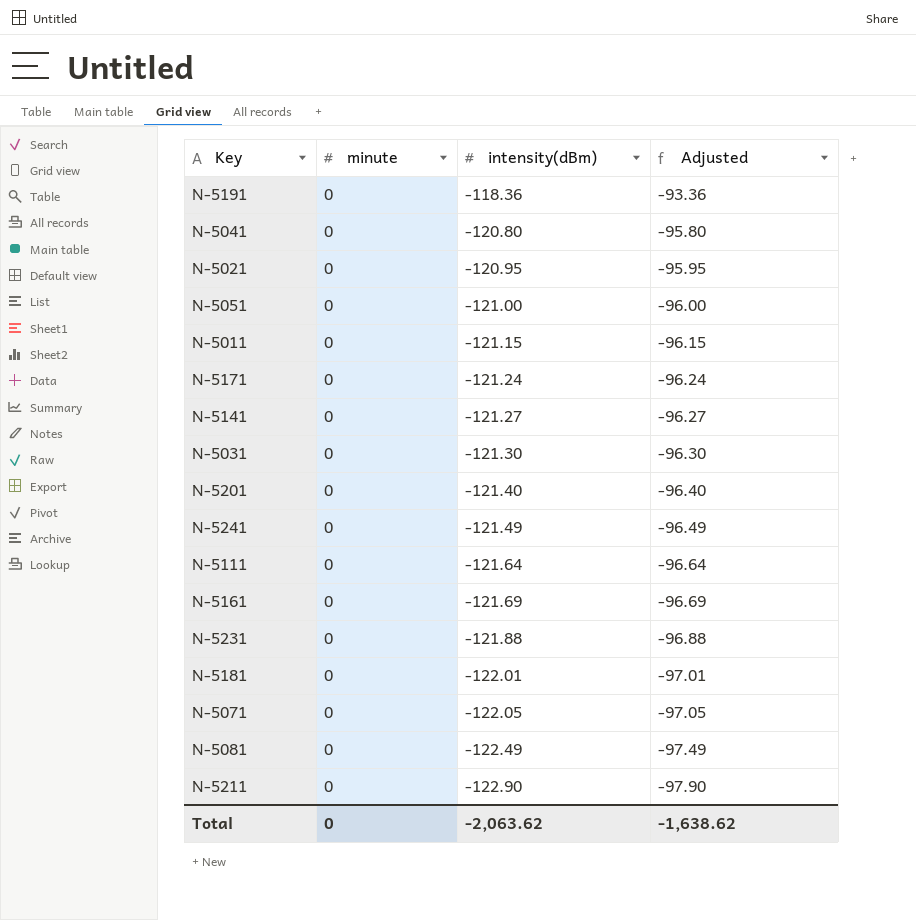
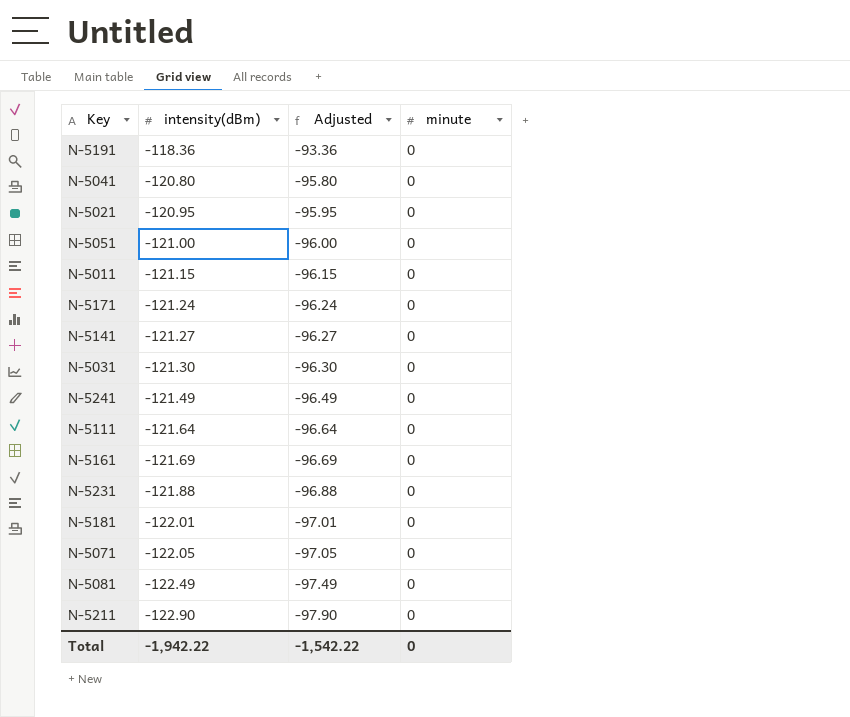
column minute | position: 2 -> 4
row N-5201: 0 | -121.40 | -96.40 -> none
Total | intensity(dBm): -2,063.62 -> -1,942.22
Total | Adjusted: -1,638.62 -> -1,542.22

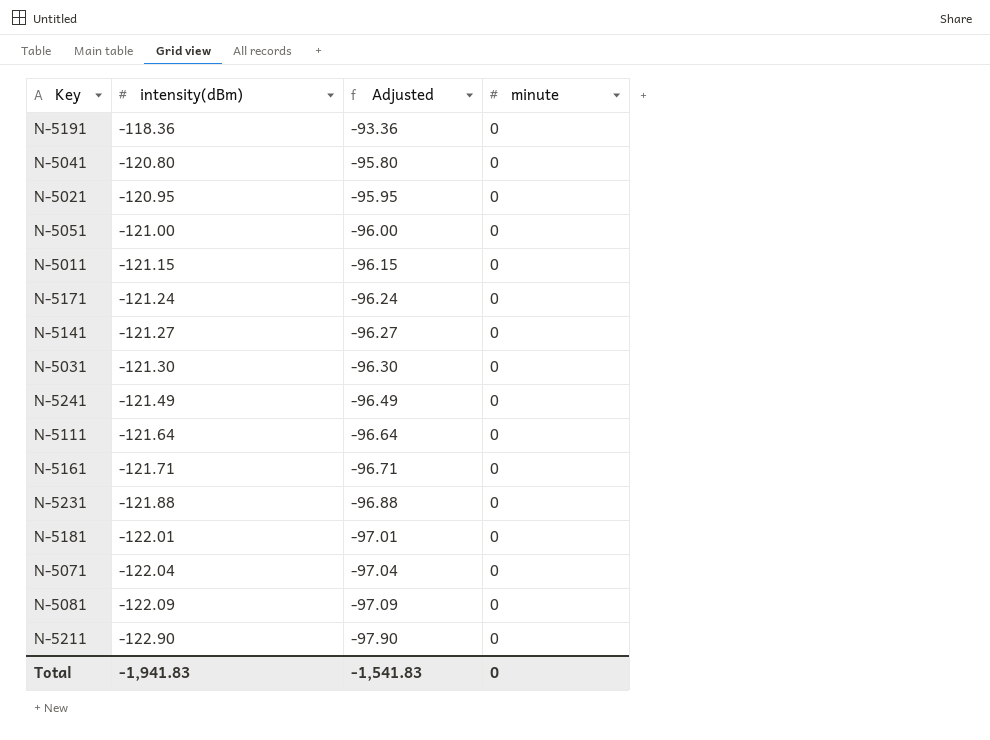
N-5161 | intensity(dBm): -121.69 -> -121.71
N-5161 | Adjusted: -96.69 -> -96.71
N-5071 | intensity(dBm): -122.05 -> -122.04
N-5071 | Adjusted: -97.05 -> -97.04
N-5081 | intensity(dBm): -122.49 -> -122.09
N-5081 | Adjusted: -97.49 -> -97.09
Total | intensity(dBm): -1,942.22 -> -1,941.83
Total | Adjusted: -1,542.22 -> -1,541.83

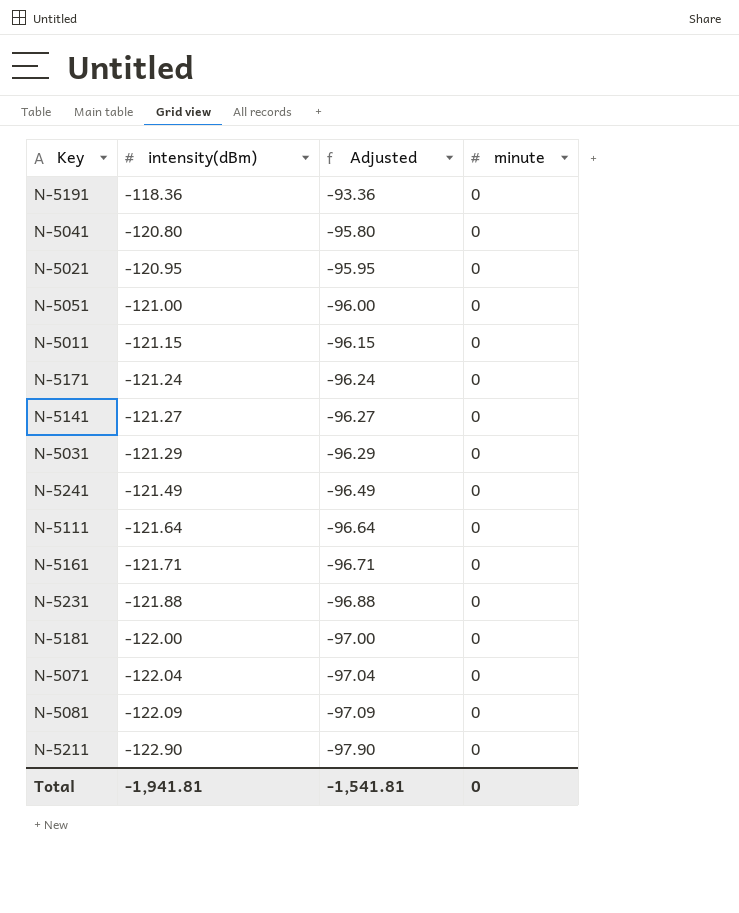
N-5031 | intensity(dBm): -121.30 -> -121.29
N-5031 | Adjusted: -96.30 -> -96.29
N-5181 | intensity(dBm): -122.01 -> -122.00
N-5181 | Adjusted: -97.01 -> -97.00
Total | intensity(dBm): -1,941.83 -> -1,941.81
Total | Adjusted: -1,541.83 -> -1,541.81

